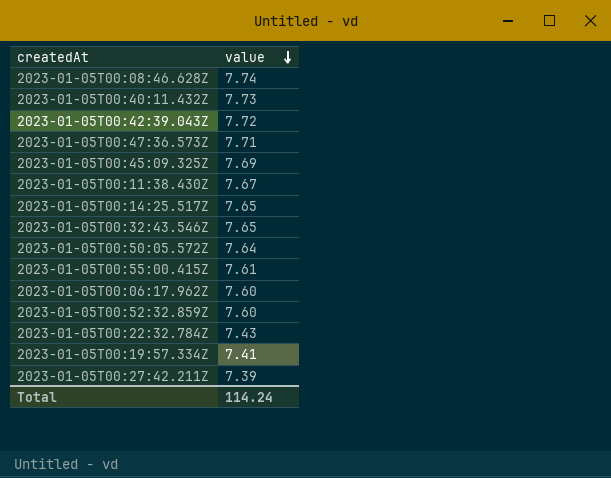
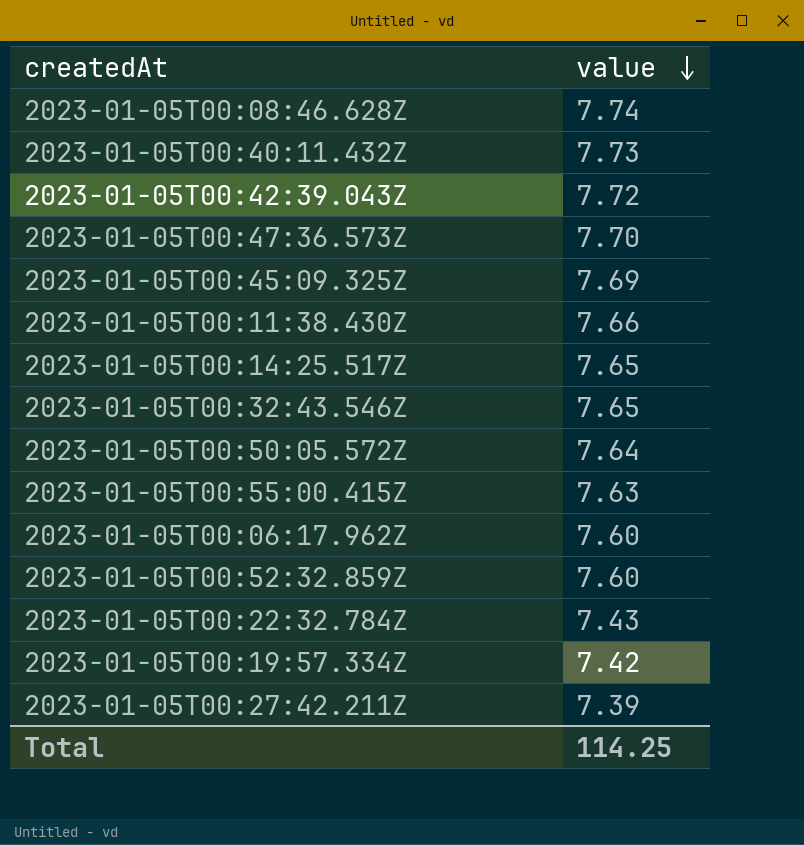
2023-01-05T00:47:36.573Z | value: 7.71 -> 7.70
2023-01-05T00:11:38.430Z | value: 7.67 -> 7.66
2023-01-05T00:55:00.415Z | value: 7.61 -> 7.63
2023-01-05T00:19:57.334Z | value: 7.41 -> 7.42
Total | value: 114.24 -> 114.25

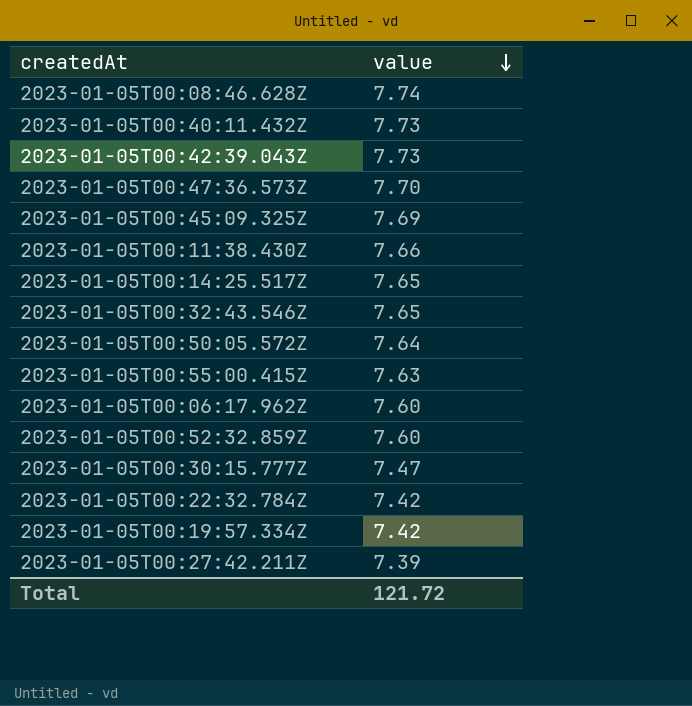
2023-01-05T00:42:39.043Z | value: 7.72 -> 7.73
row 2023-01-05T00:30:15.777Z: none -> 7.47
2023-01-05T00:22:32.784Z | value: 7.43 -> 7.42
Total | value: 114.25 -> 121.72

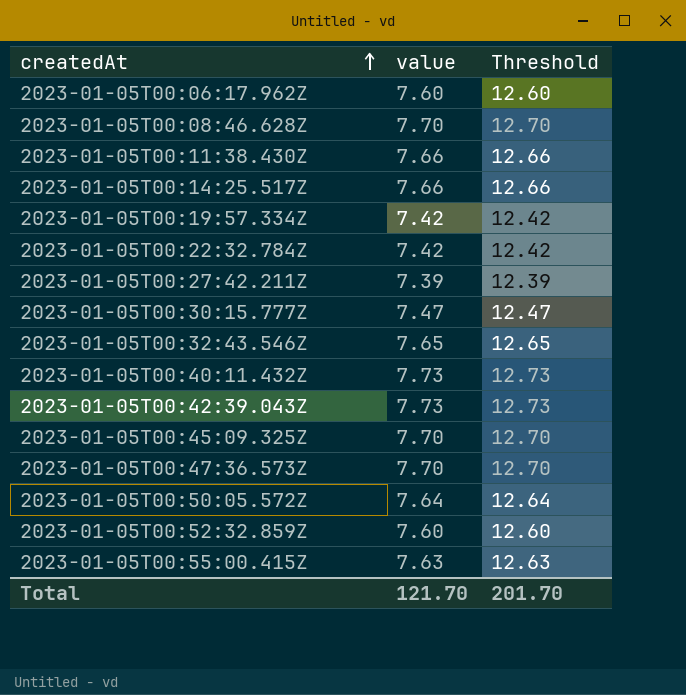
row order: value descending -> createdAt ascending
column Threshold | formula: none -> [value] + 5
2023-01-05T00:08:46.628Z | value: 7.74 -> 7.70
2023-01-05T00:14:25.517Z | value: 7.65 -> 7.66
2023-01-05T00:45:09.325Z | value: 7.69 -> 7.70
Total | value: 121.72 -> 121.70

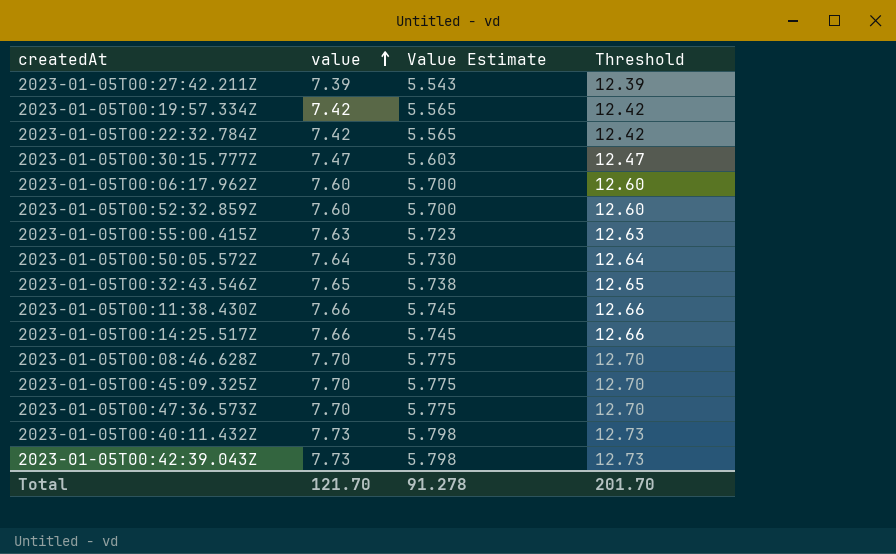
row order: createdAt ascending -> value ascending
column Value Estimate | formula: none -> [value] * 0.75

